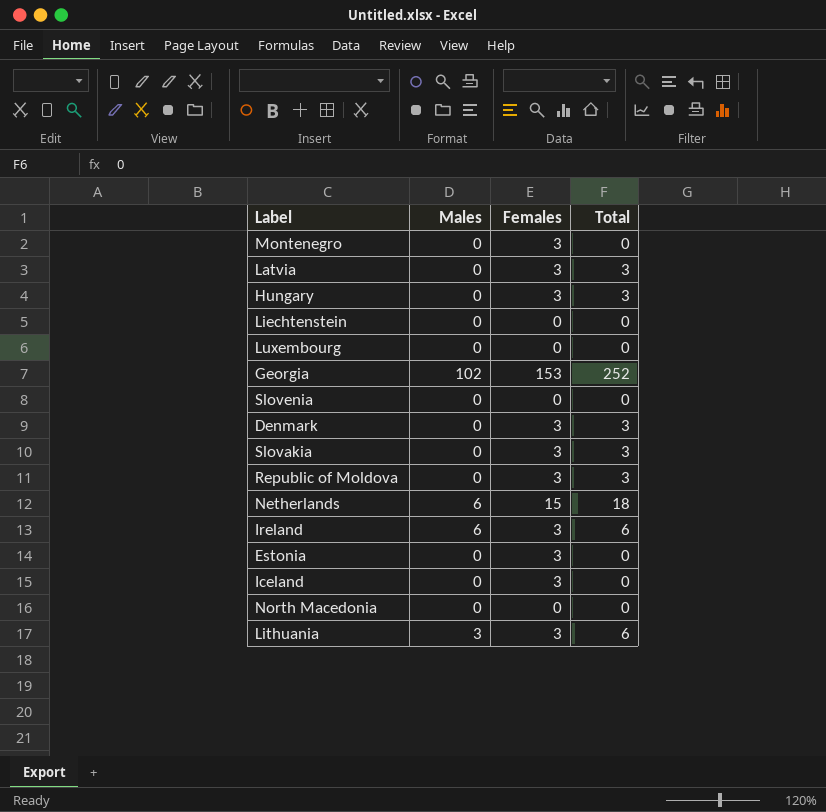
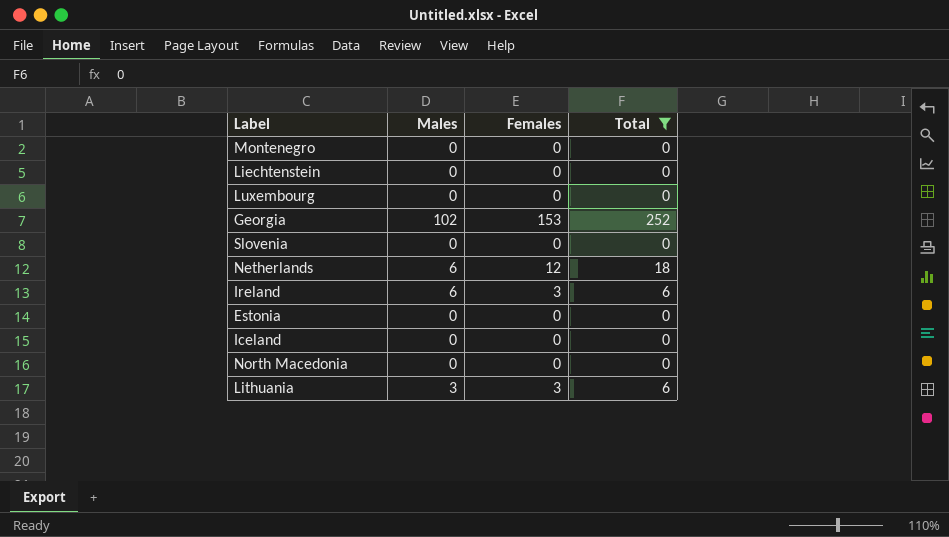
filter: none -> Total != 3
Montenegro | Females: 3 -> 0
Netherlands | Females: 15 -> 12
Estonia | Females: 3 -> 0
Iceland | Females: 3 -> 0

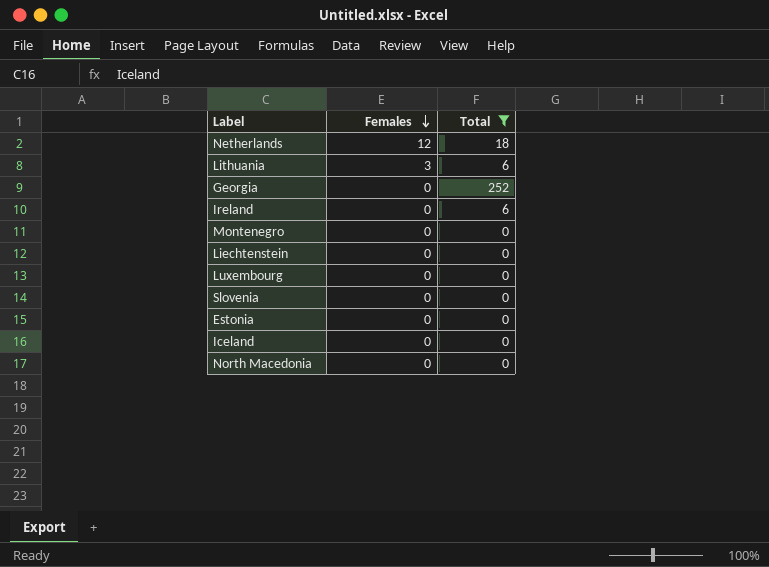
row order: none -> Females descending
column Males | position: 2 -> none
Georgia | Females: 153 -> 0
Ireland | Females: 3 -> 0

